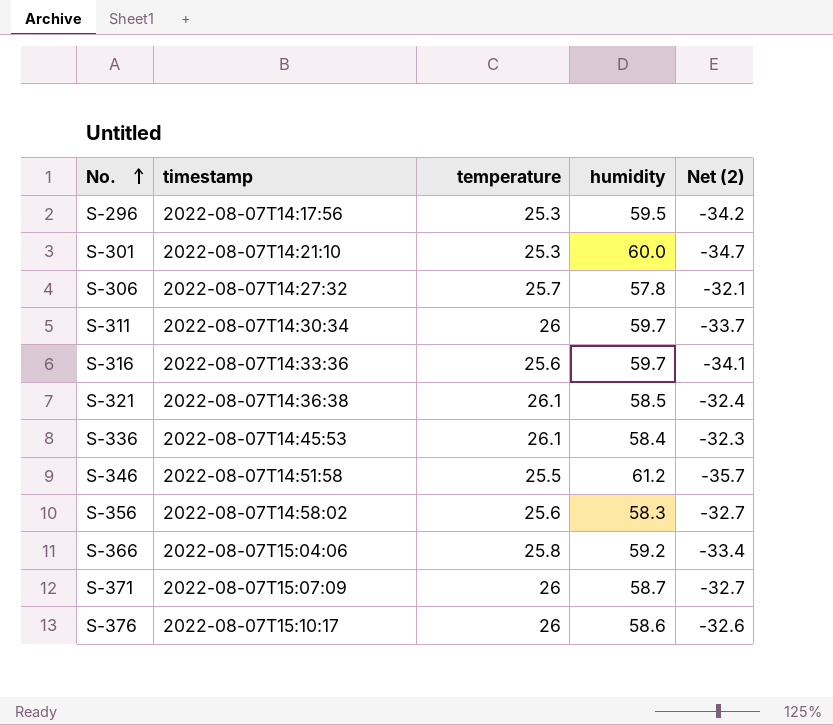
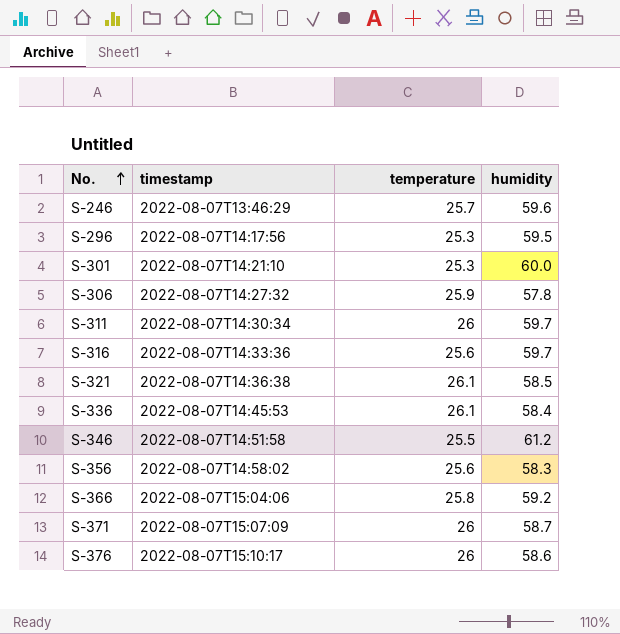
column Net (2) | formula: [temperature] - [humidity] -> none
row S-246: none -> 2022-08-07T13:46:29 | 25.7 | 59.6
S-306 | temperature: 25.7 -> 25.9

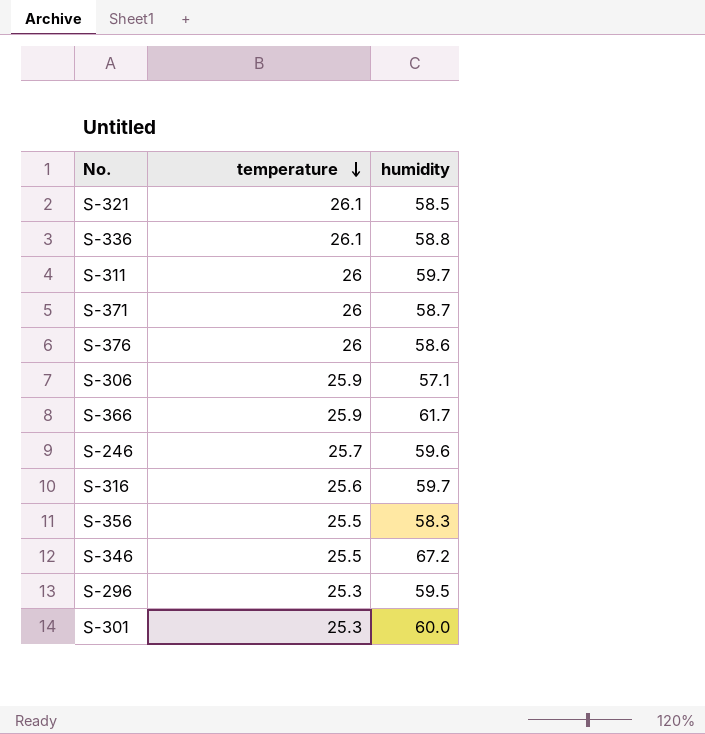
row order: No. ascending -> temperature descending
column timestamp | position: 2 -> none
S-336 | humidity: 58.4 -> 58.8
S-306 | humidity: 57.8 -> 57.1
S-366 | temperature: 25.8 -> 25.9
S-366 | humidity: 59.2 -> 61.7
S-356 | temperature: 25.6 -> 25.5
S-346 | humidity: 61.2 -> 67.2

